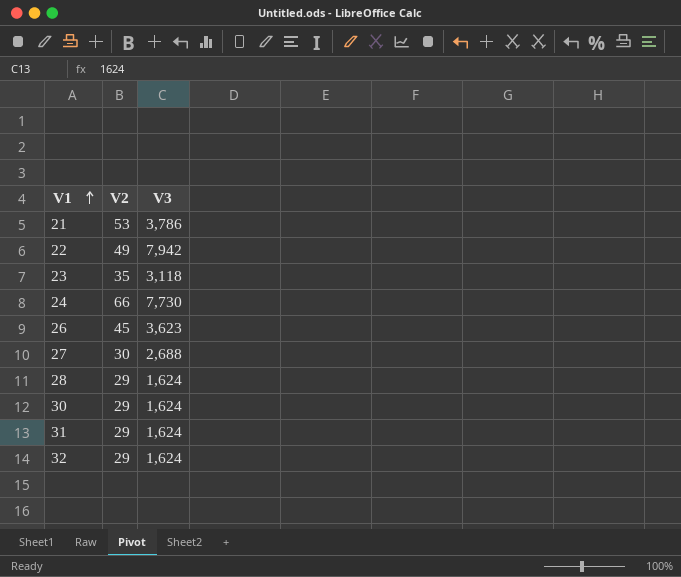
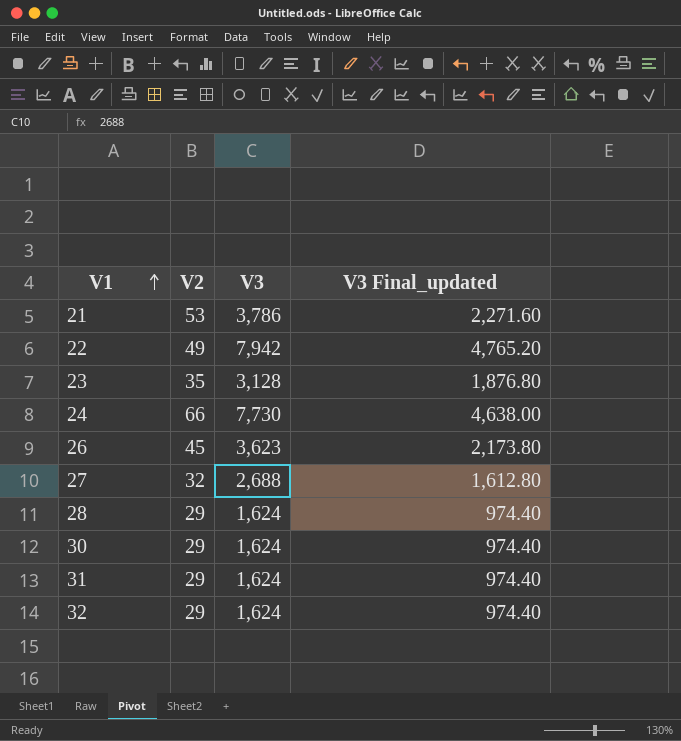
column V3 Final_updated | formula: none -> [V3] * 0.6
23 | V3: 3,118 -> 3,128
27 | V2: 30 -> 32

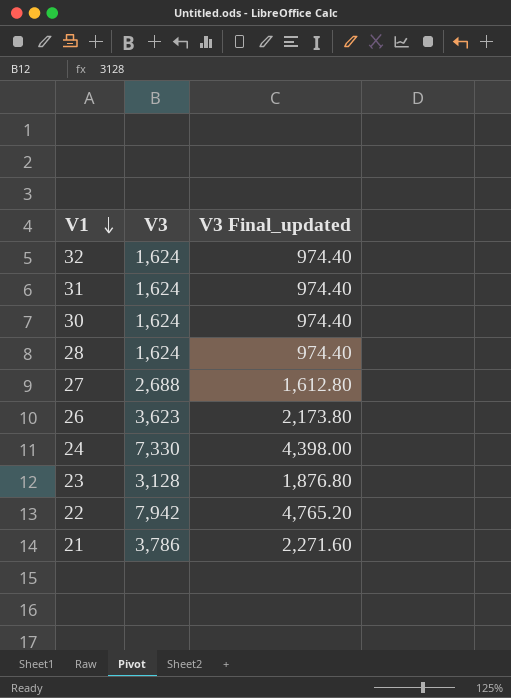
row order: V1 ascending -> V1 descending
column V2 | position: 2 -> none
24 | V3: 7,730 -> 7,330
24 | V3 Final_updated: 4,638.00 -> 4,398.00

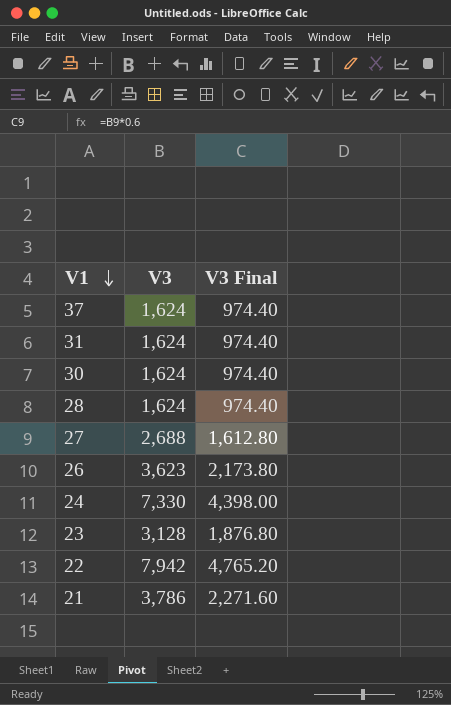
column name: V3 Final_updated -> V3 Final
row 32: 1,624 | 974.40 -> none
row 37: none -> 1,624 | 974.40

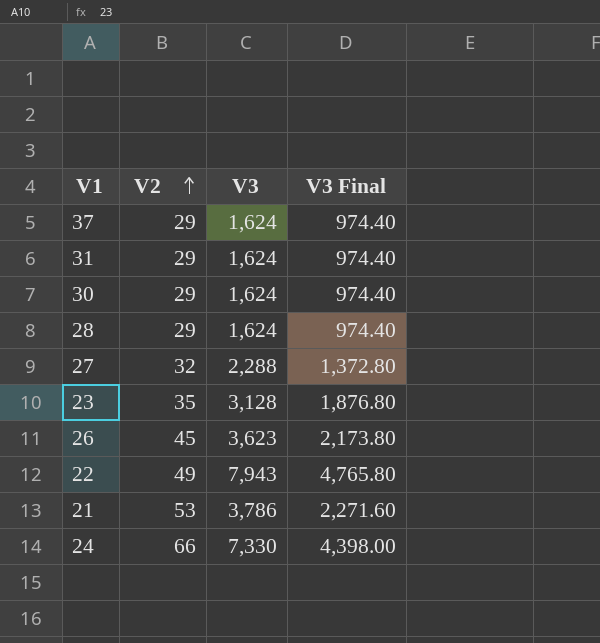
row order: V1 descending -> V2 ascending
column V2 | position: none -> 2
27 | V3: 2,688 -> 2,288
27 | V3 Final: 1,612.80 -> 1,372.80
22 | V3: 7,942 -> 7,943
22 | V3 Final: 4,765.20 -> 4,765.80

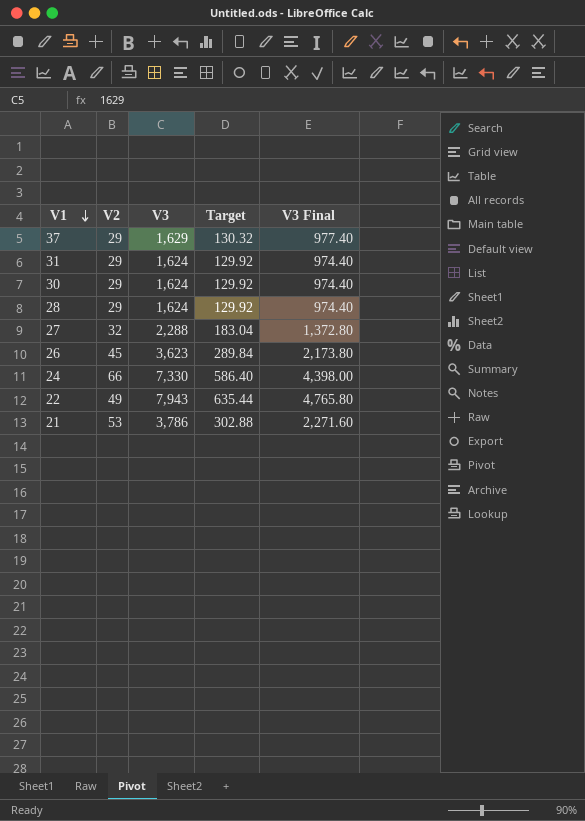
row order: V2 ascending -> V1 descending
column Target | formula: none -> [V3] * 0.08
row 23: 35 | 3,128 | 1,876.80 -> none
37 | V3: 1,624 -> 1,629
37 | V3 Final: 974.40 -> 977.40

